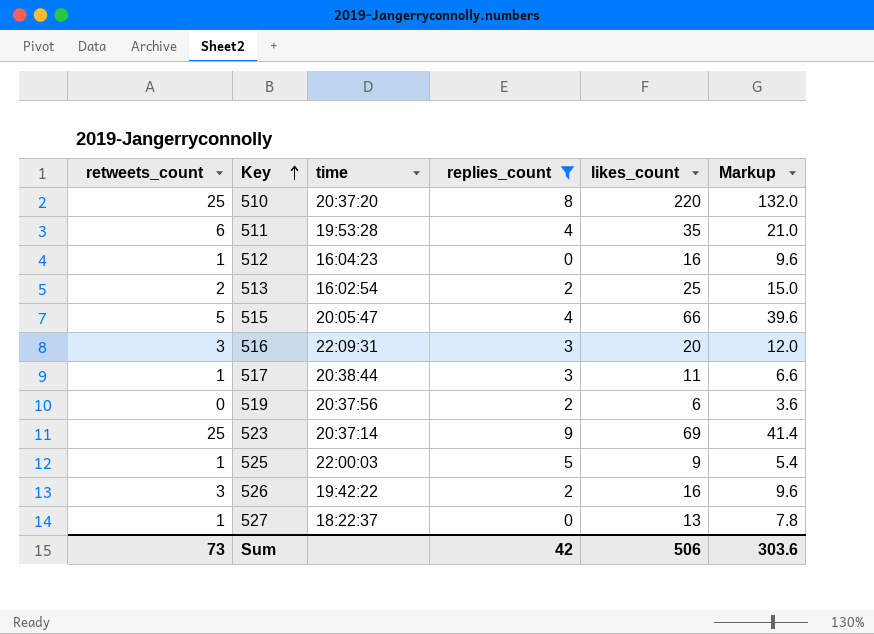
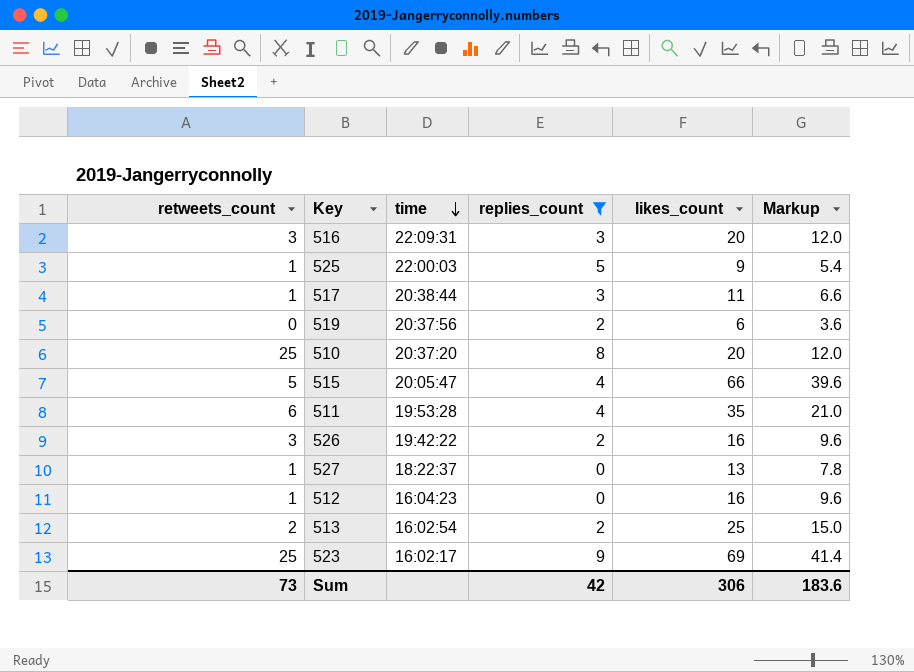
row order: Key ascending -> time descending
510 | likes_count: 220 -> 20
510 | Markup: 132.0 -> 12.0
523 | time: 20:37:14 -> 16:02:17
Sum | likes_count: 506 -> 306
Sum | Markup: 303.6 -> 183.6

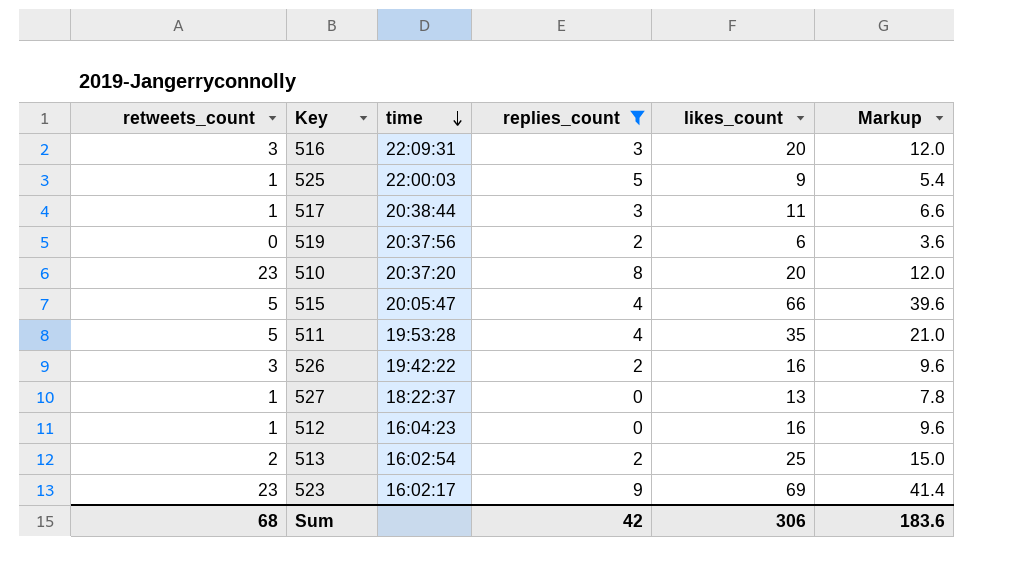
510 | retweets_count: 25 -> 23
511 | retweets_count: 6 -> 5
523 | retweets_count: 25 -> 23
Sum | retweets_count: 73 -> 68

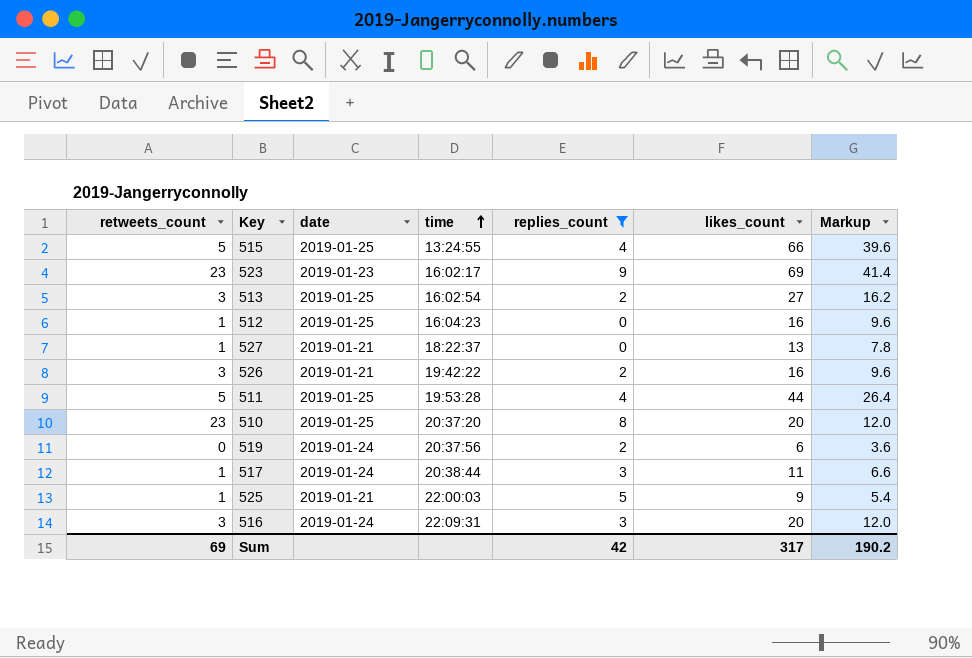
row order: time descending -> time ascending
column date | position: none -> 3
515 | time: 20:05:47 -> 13:24:55
513 | retweets_count: 2 -> 3
513 | likes_count: 25 -> 27
513 | Markup: 15.0 -> 16.2
511 | likes_count: 35 -> 44
511 | Markup: 21.0 -> 26.4
Sum | retweets_count: 68 -> 69
Sum | likes_count: 306 -> 317
Sum | Markup: 183.6 -> 190.2

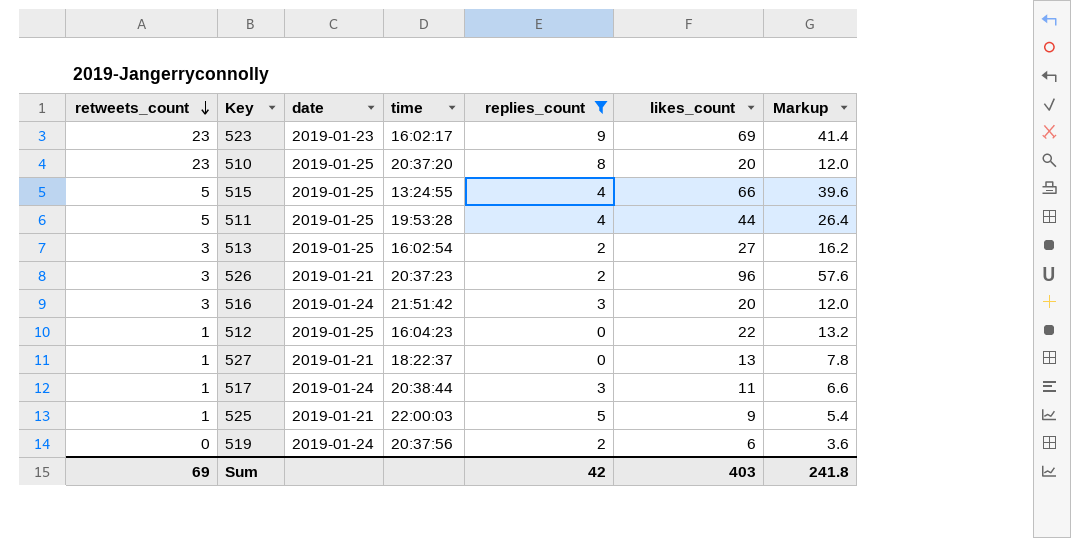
row order: time ascending -> retweets_count descending
526 | time: 19:42:22 -> 20:37:23
526 | likes_count: 16 -> 96
526 | Markup: 9.6 -> 57.6
516 | time: 22:09:31 -> 21:51:42
512 | likes_count: 16 -> 22
512 | Markup: 9.6 -> 13.2
Sum | likes_count: 317 -> 403
Sum | Markup: 190.2 -> 241.8

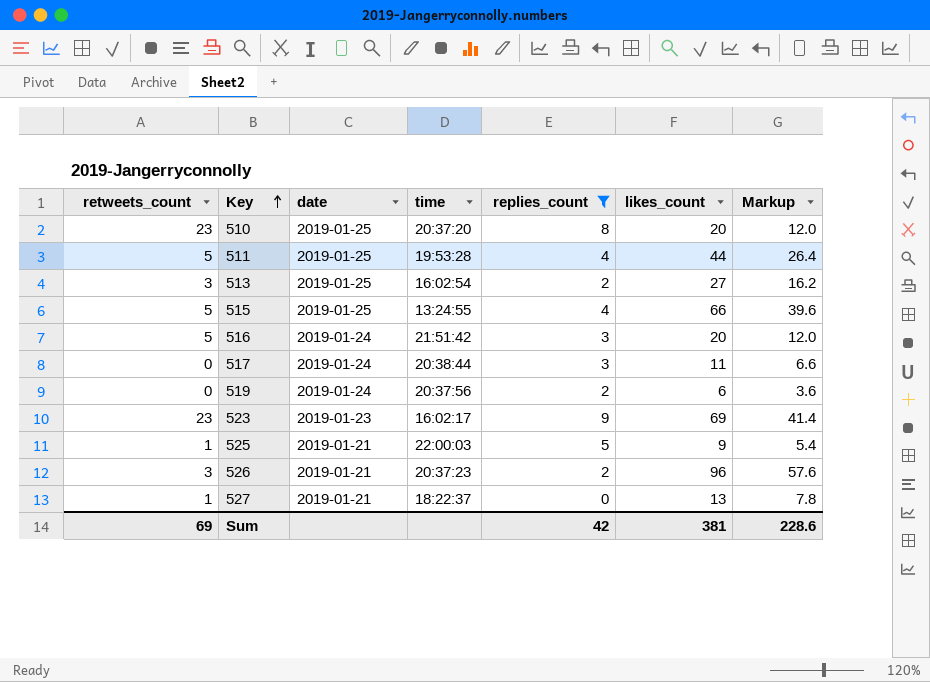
row order: retweets_count descending -> Key ascending
row 512: 1 | 2019-01-25 | 16:04:23 | 0 | 22 | 13.2 -> none
516 | retweets_count: 3 -> 5
517 | retweets_count: 1 -> 0
Sum | likes_count: 403 -> 381
Sum | Markup: 241.8 -> 228.6

